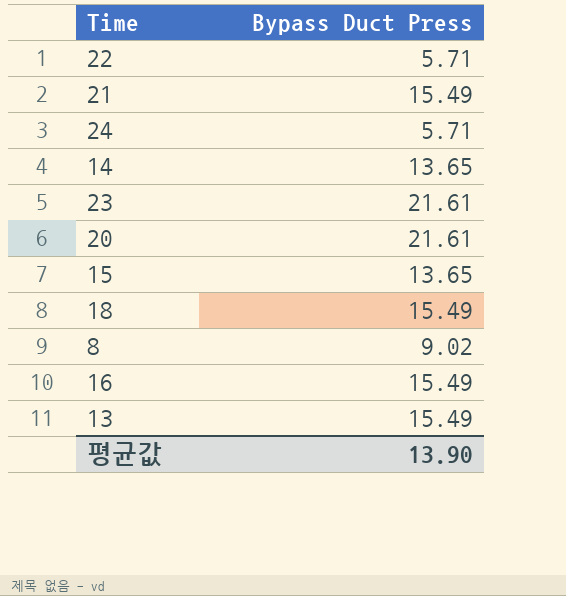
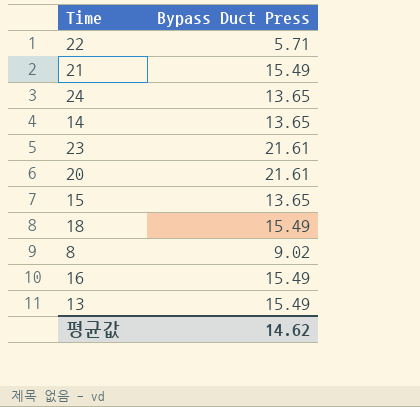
24 | Bypass Duct Press: 5.71 -> 13.65
평균값 | Bypass Duct Press: 13.90 -> 14.62

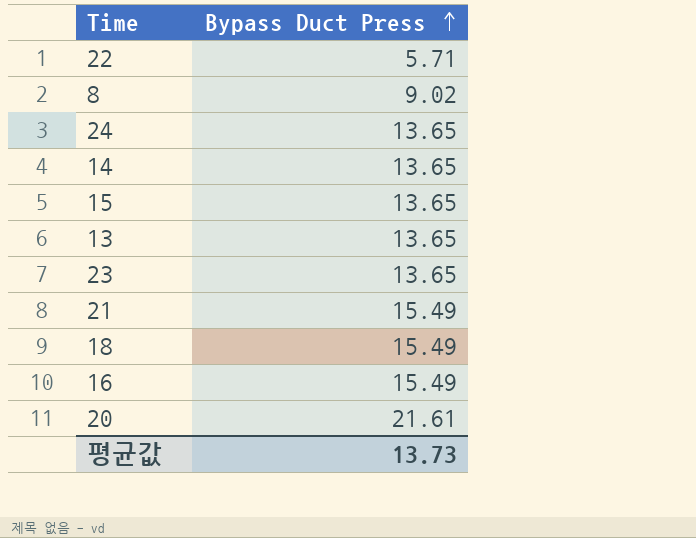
row order: none -> Bypass Duct Press ascending
13 | Bypass Duct Press: 15.49 -> 13.65
23 | Bypass Duct Press: 21.61 -> 13.65
평균값 | Bypass Duct Press: 14.62 -> 13.73

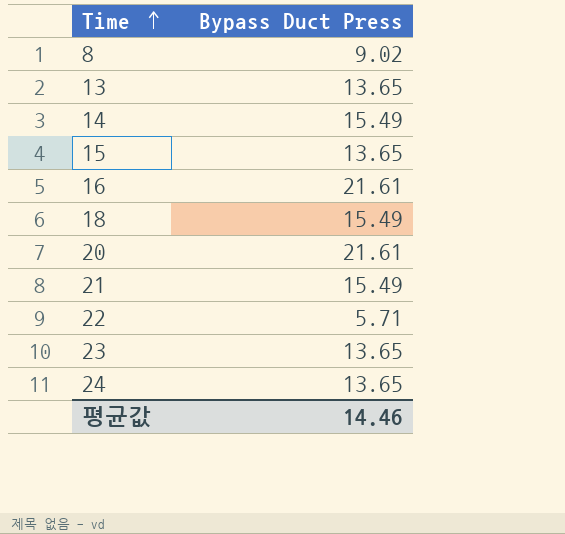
row order: Bypass Duct Press ascending -> Time ascending
14 | Bypass Duct Press: 13.65 -> 15.49
16 | Bypass Duct Press: 15.49 -> 21.61
평균값 | Bypass Duct Press: 13.73 -> 14.46

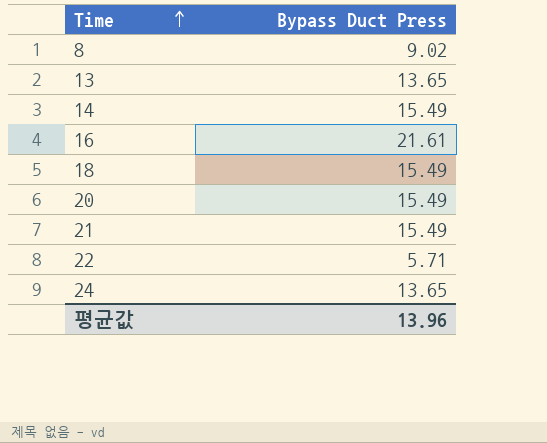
row 15: 13.65 -> none
row 23: 13.65 -> none
20 | Bypass Duct Press: 21.61 -> 15.49
평균값 | Bypass Duct Press: 14.46 -> 13.96

